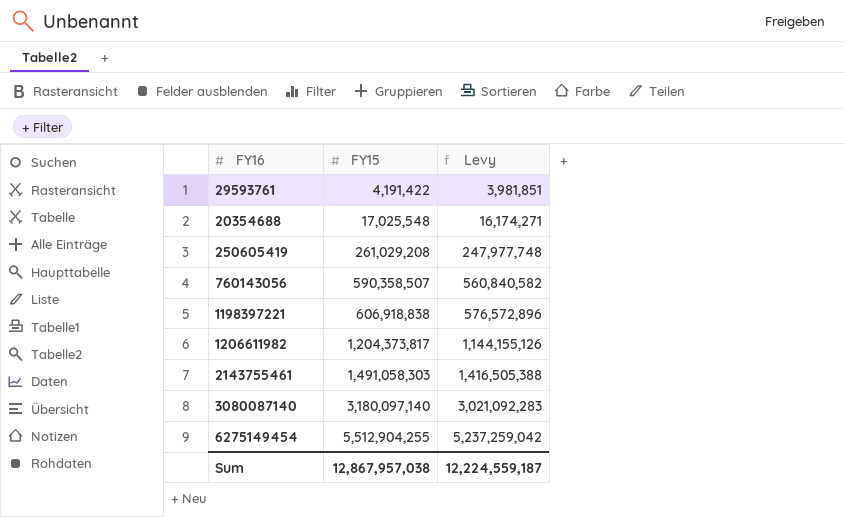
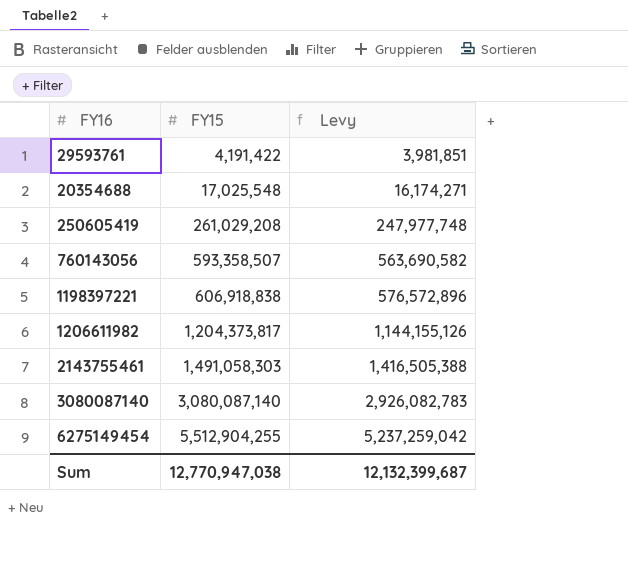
760143056 | FY15: 590,358,507 -> 593,358,507
760143056 | Levy: 560,840,582 -> 563,690,582
3080087140 | FY15: 3,180,097,140 -> 3,080,087,140
3080087140 | Levy: 3,021,092,283 -> 2,926,082,783
Sum | FY15: 12,867,957,038 -> 12,770,947,038
Sum | Levy: 12,224,559,187 -> 12,132,399,687

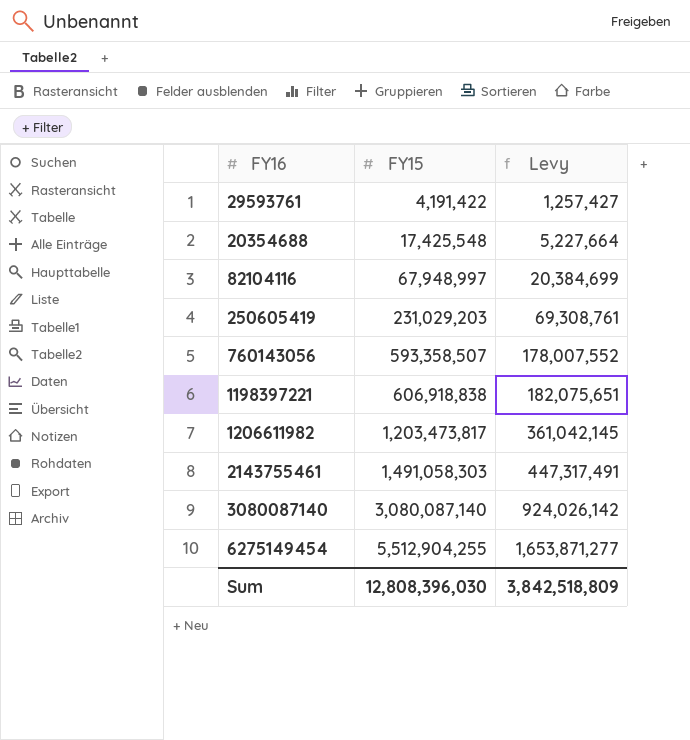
column Levy | formula: [FY15] * 0.95 -> [FY15] * 0.3
20354688 | FY15: 17,025,548 -> 17,425,548
row 82104116: none -> 67,948,997 | 20,384,699
250605419 | FY15: 261,029,208 -> 231,029,203
1206611982 | FY15: 1,204,373,817 -> 1,203,473,817
Sum | FY15: 12,770,947,038 -> 12,808,396,030
Sum | Levy: 12,132,399,687 -> 3,842,518,809

